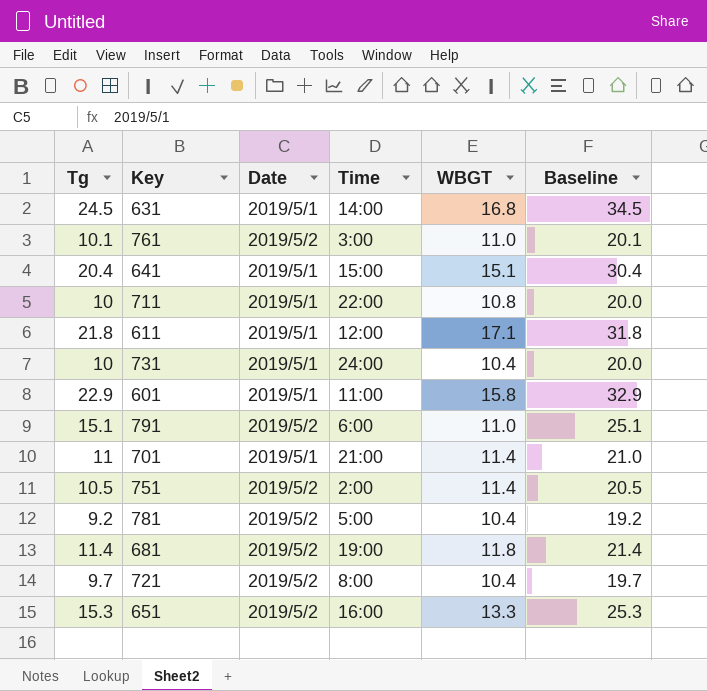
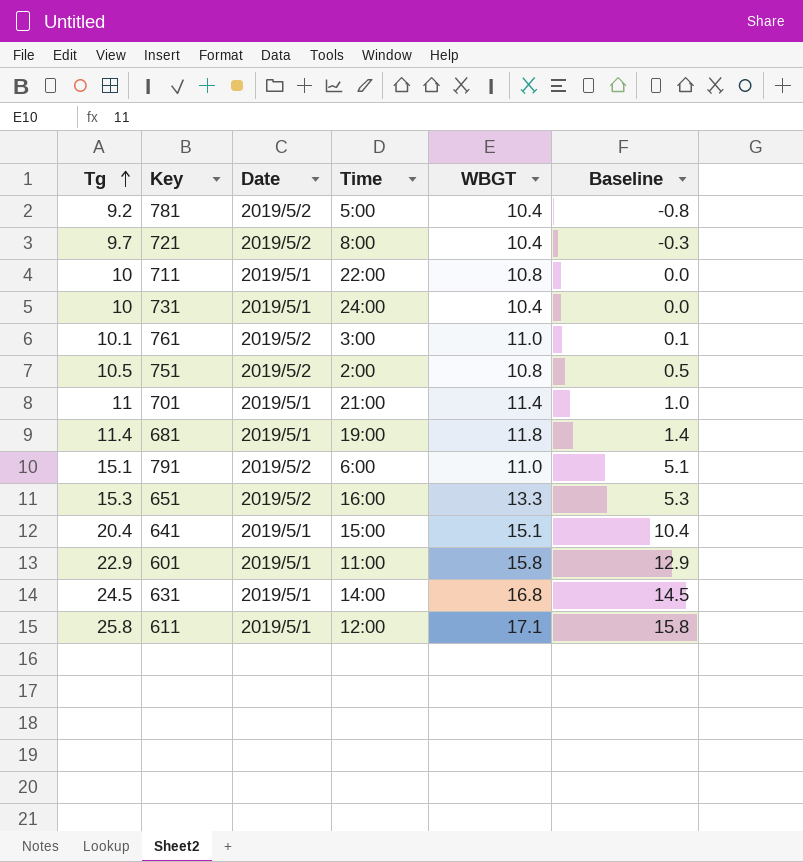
row order: none -> Tg ascending
column Baseline | formula: [Tg] + 10 -> [Tg] - 10
751 | WBGT: 11.4 -> 10.8
681 | Date: 2019/5/2 -> 2019/5/1
611 | Tg: 21.8 -> 25.8

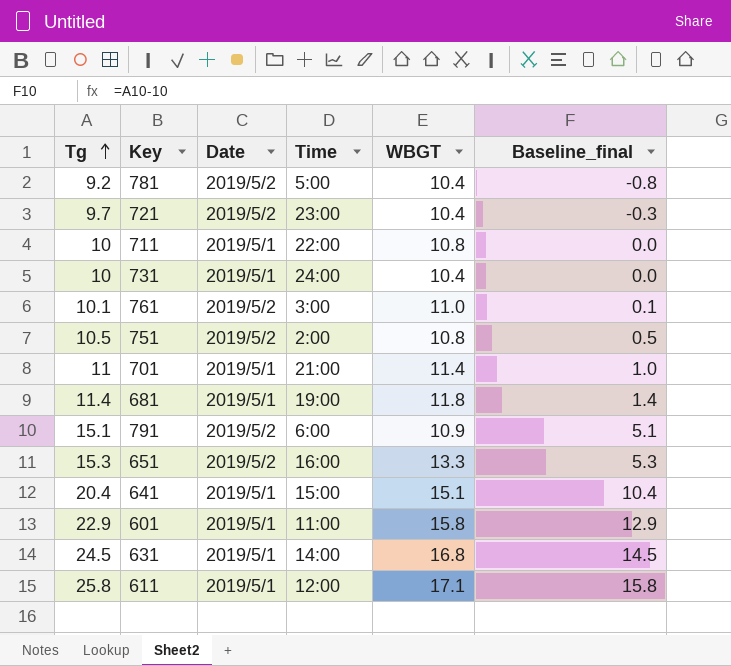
column name: Baseline -> Baseline_final
721 | Time: 8:00 -> 23:00
791 | WBGT: 11.0 -> 10.9

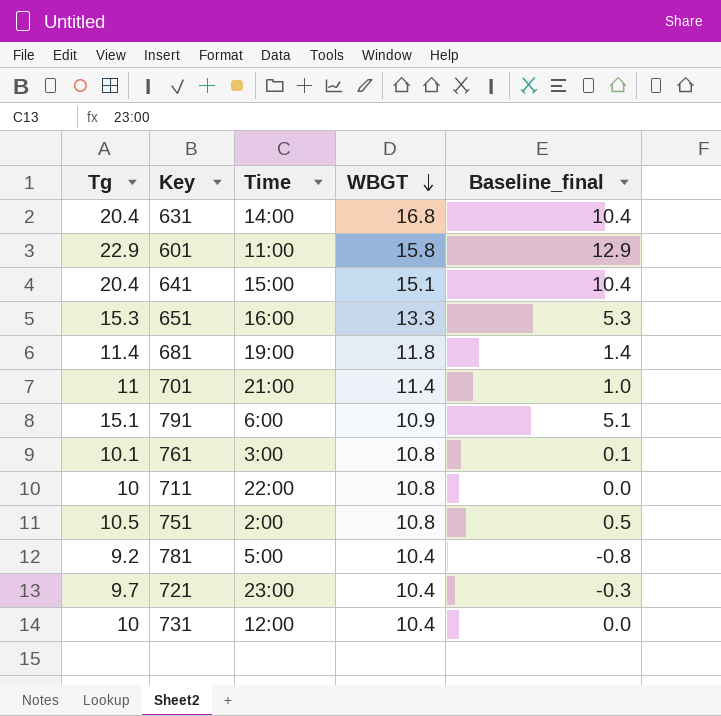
row order: Tg ascending -> WBGT descending
column Date | position: 3 -> none
row 611: 25.8 | 2019/5/1 | 12:00 | 17.1 | 15.8 -> none
631 | Tg: 24.5 -> 20.4
631 | Baseline_final: 14.5 -> 10.4
761 | WBGT: 11.0 -> 10.8
731 | Time: 24:00 -> 12:00

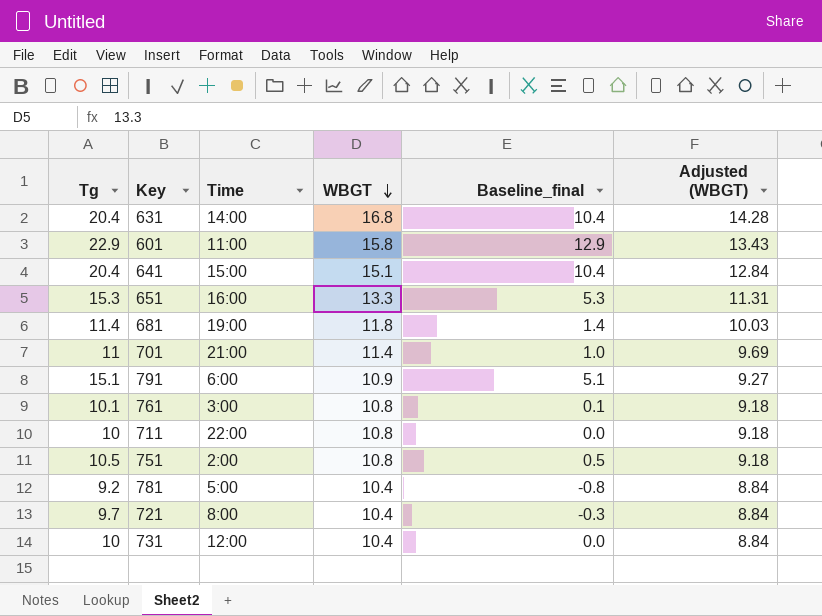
column Adjusted (WBGT) | formula: none -> [WBGT] * 0.85
721 | Time: 23:00 -> 8:00

